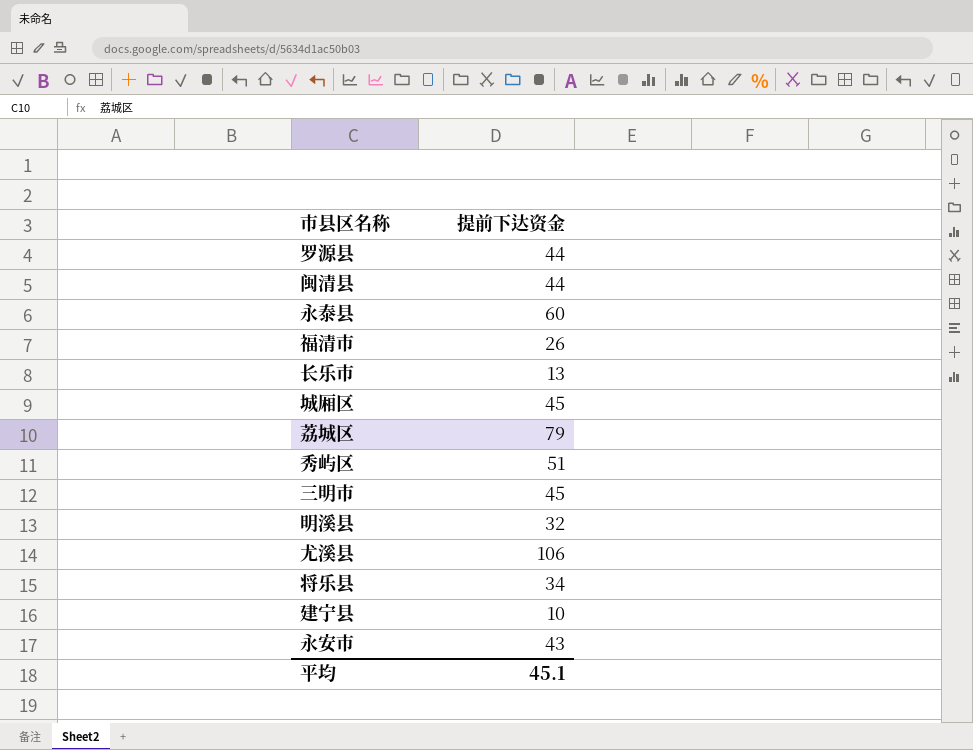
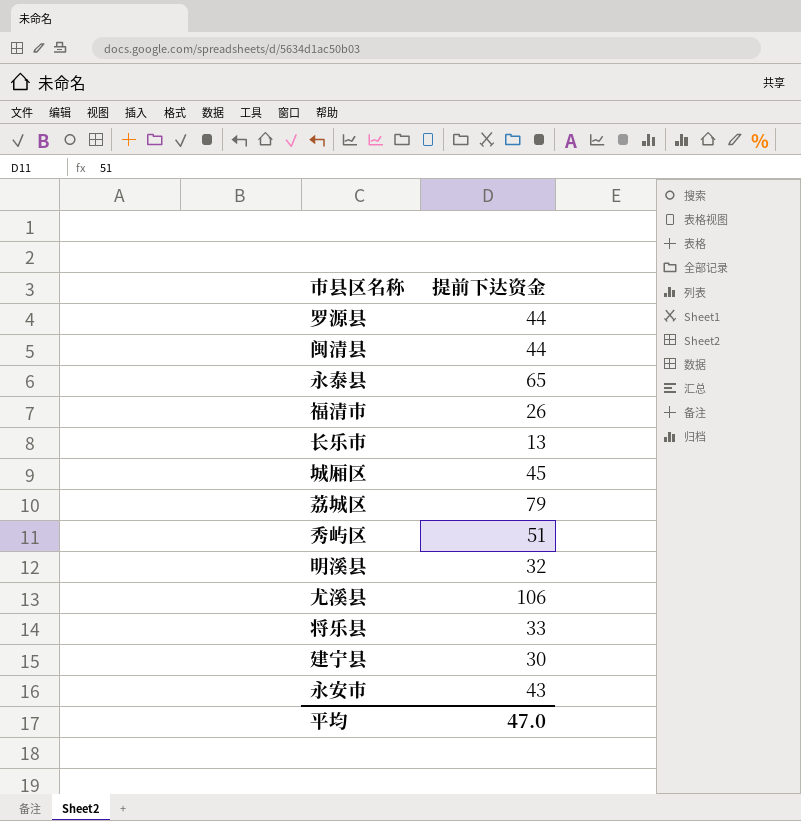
row 三明市: 45 -> none
永泰县 | 提前下达资金: 60 -> 65
将乐县 | 提前下达资金: 34 -> 33
建宁县 | 提前下达资金: 10 -> 30
平均 | 提前下达资金: 45.1 -> 47.0

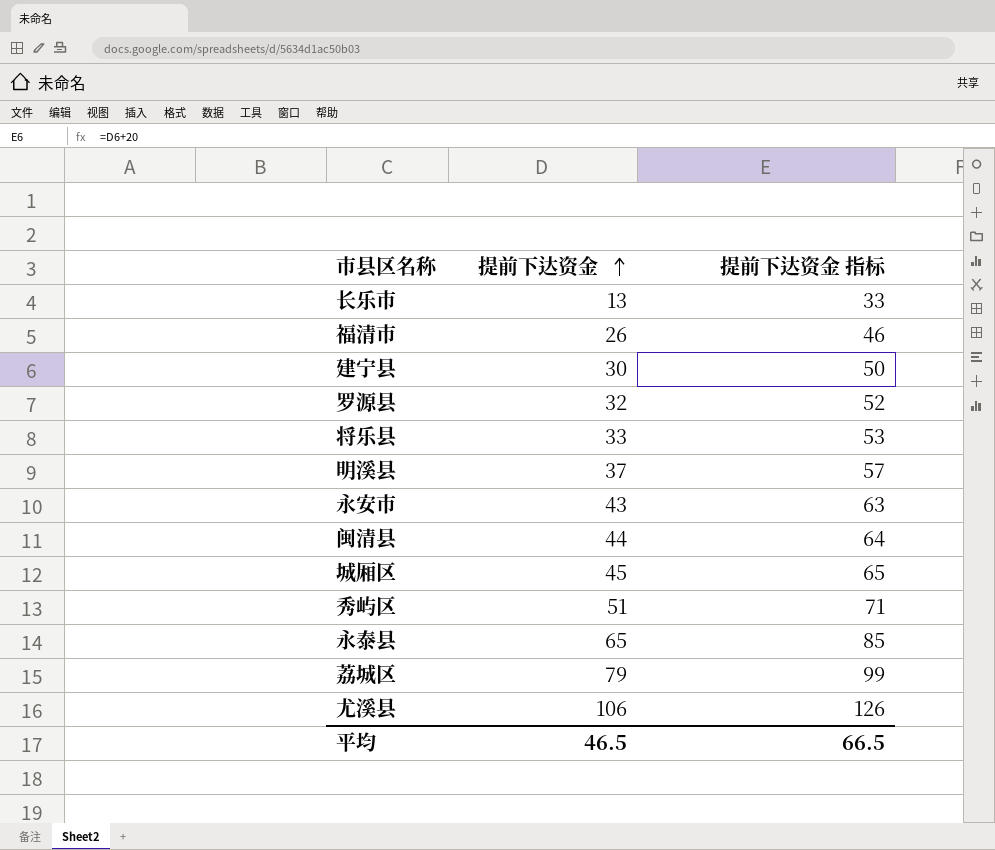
row order: none -> 提前下达资金 ascending
column 提前下达资金 指标 | formula: none -> [提前下达资金] + 20
罗源县 | 提前下达资金: 44 -> 32
明溪县 | 提前下达资金: 32 -> 37
平均 | 提前下达资金: 47.0 -> 46.5

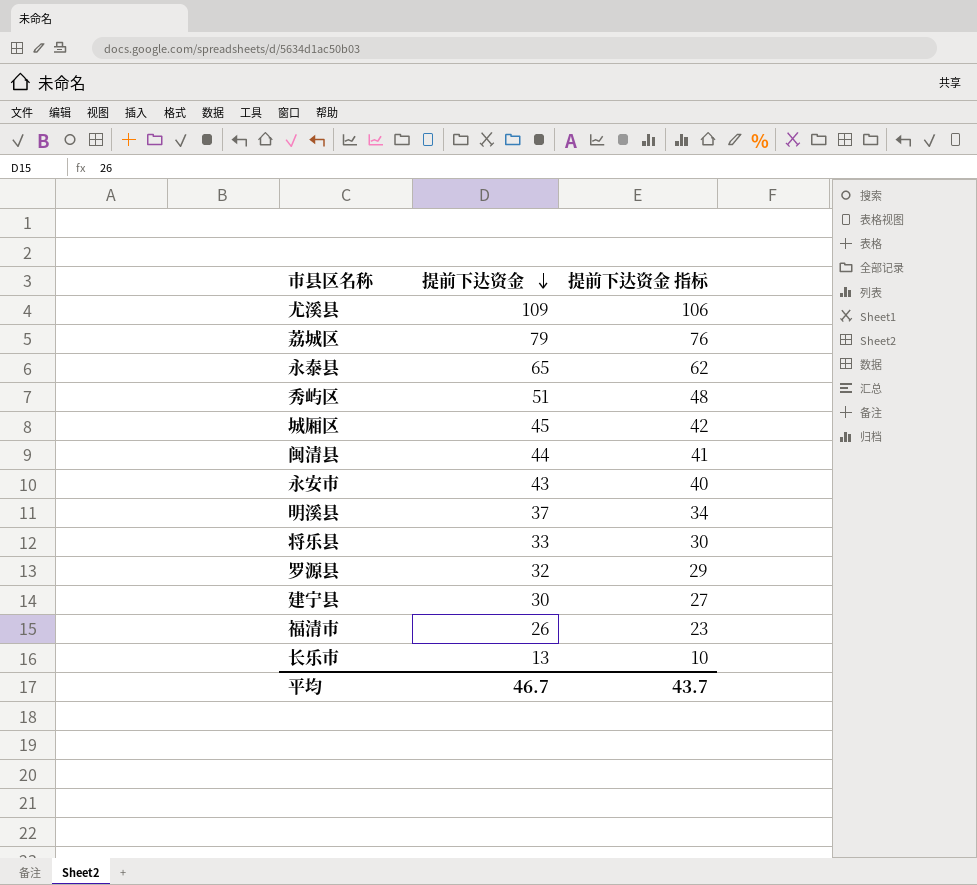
row order: 提前下达资金 ascending -> 提前下达资金 descending
column 提前下达资金 指标 | formula: [提前下达资金] + 20 -> [提前下达资金] - 3
尤溪县 | 提前下达资金: 106 -> 109
平均 | 提前下达资金: 46.5 -> 46.7
平均 | 提前下达资金 指标: 66.5 -> 43.7

